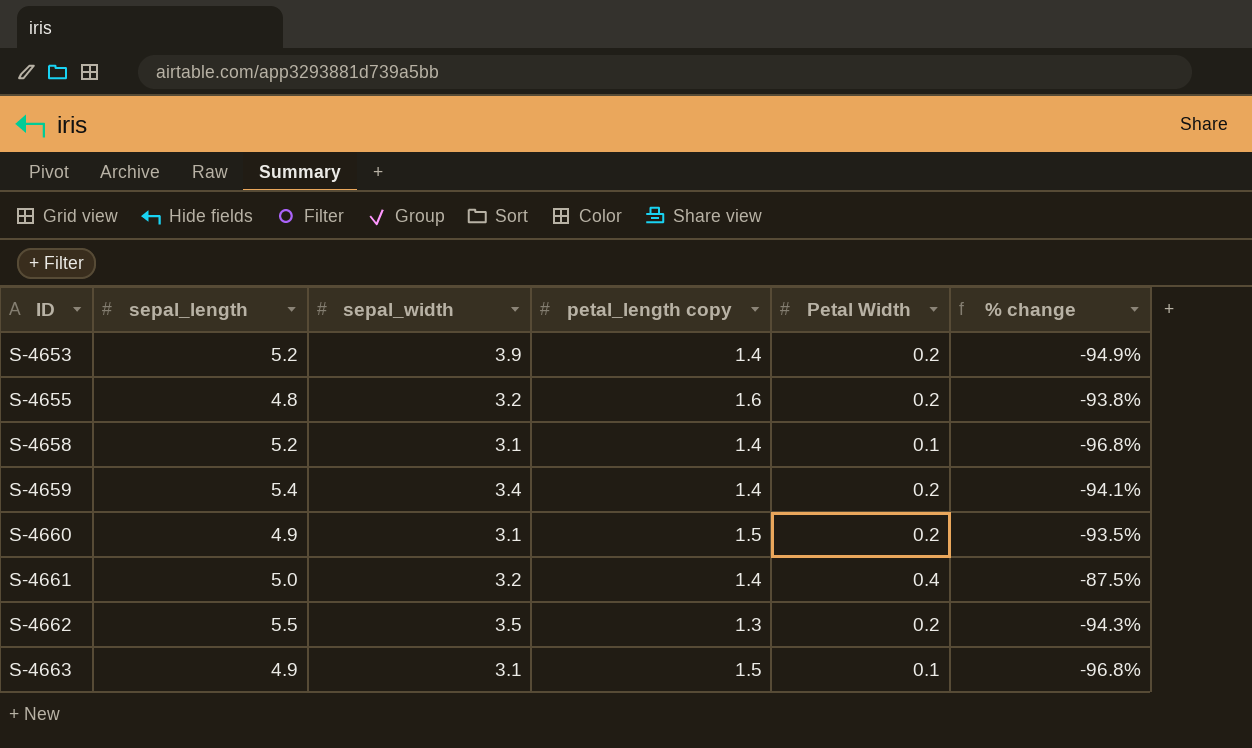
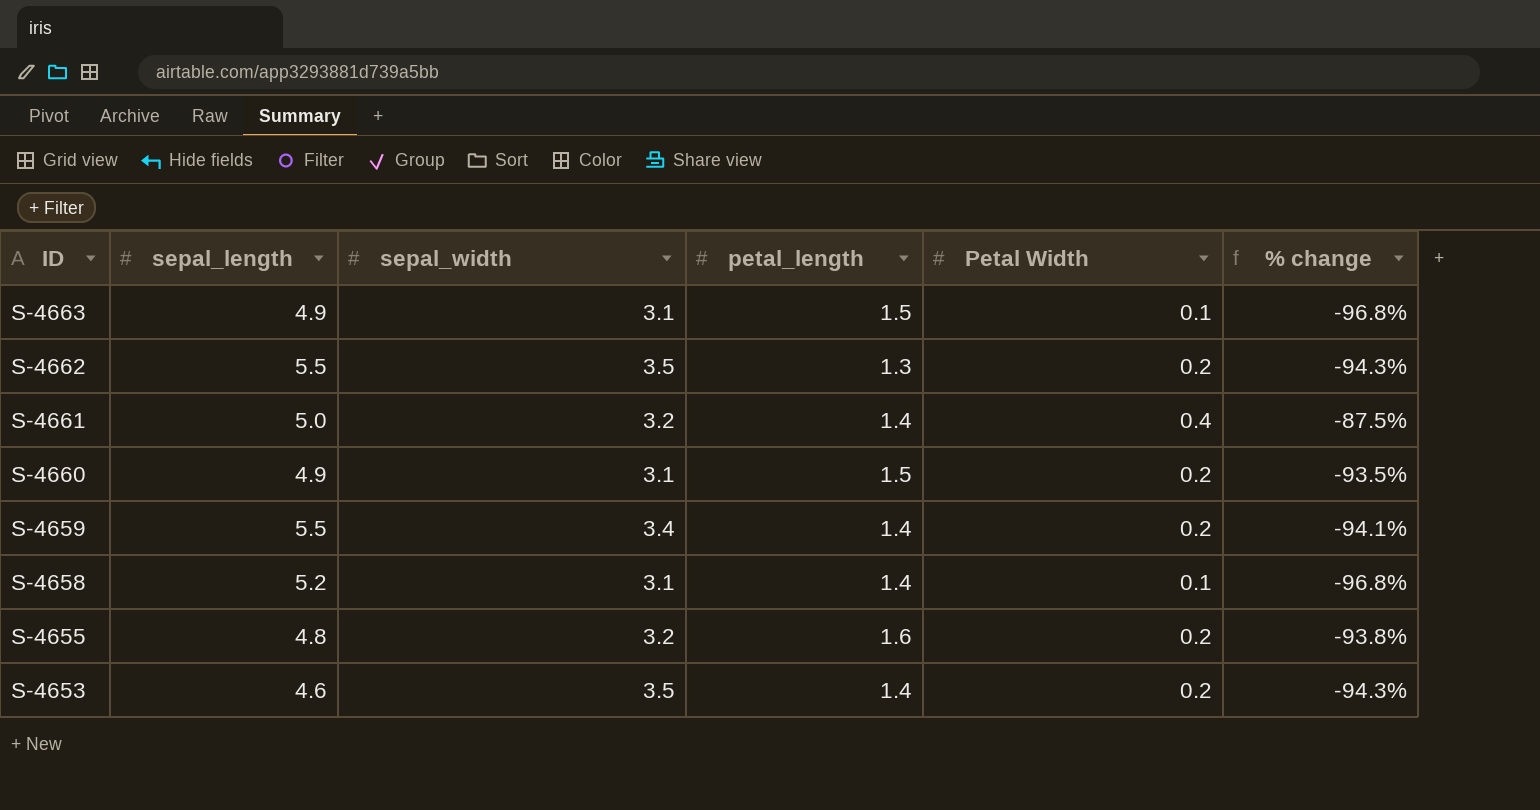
row order: ID ascending -> ID descending
column name: petal_length copy -> petal_length
S-4659 | sepal_length: 5.4 -> 5.5
S-4653 | sepal_length: 5.2 -> 4.6
S-4653 | sepal_width: 3.9 -> 3.5
S-4653 | % change: -94.9% -> -94.3%

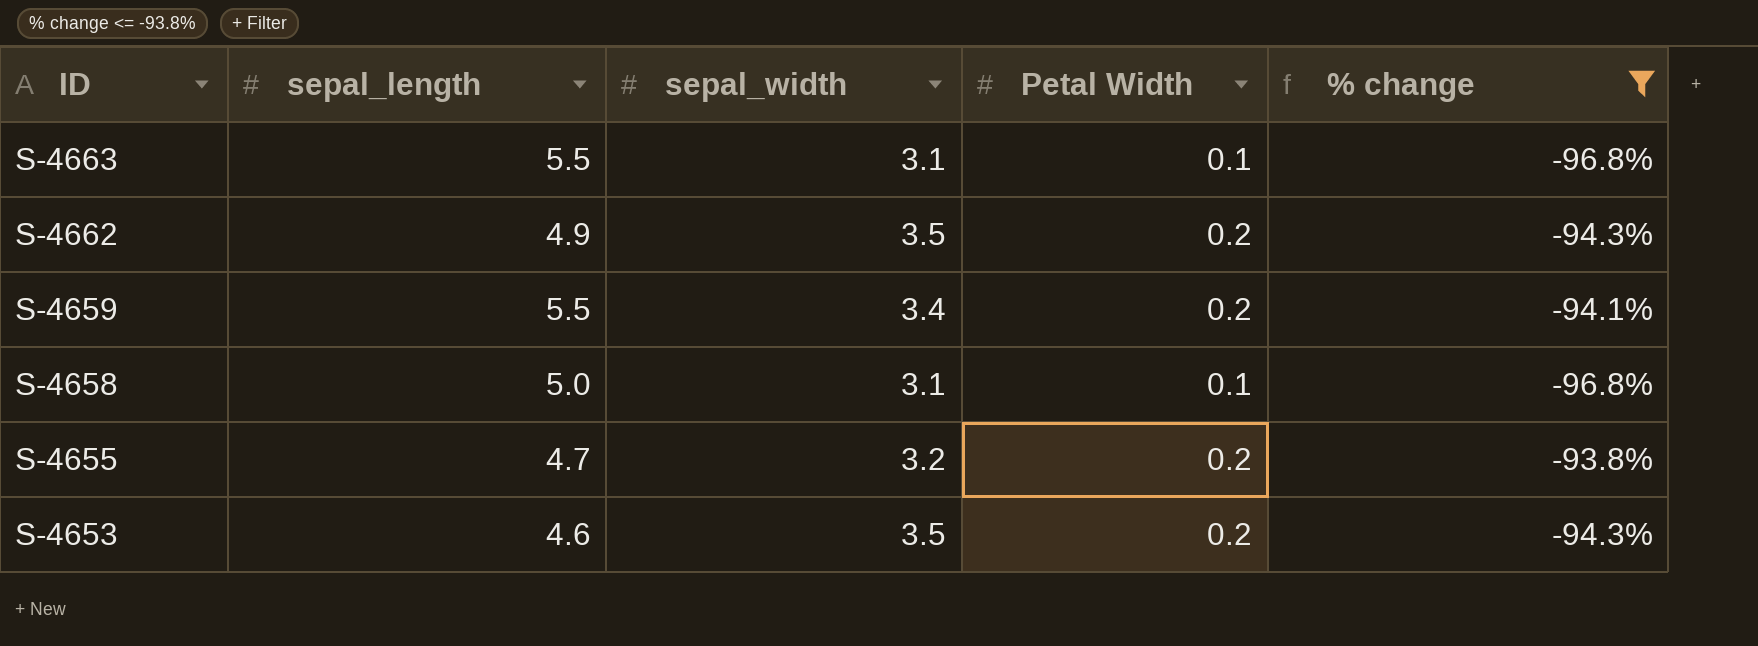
filter: none -> % change <= -93.8%
column petal_length | position: 4 -> none
S-4663 | sepal_length: 4.9 -> 5.5
S-4662 | sepal_length: 5.5 -> 4.9
S-4658 | sepal_length: 5.2 -> 5.0
S-4655 | sepal_length: 4.8 -> 4.7

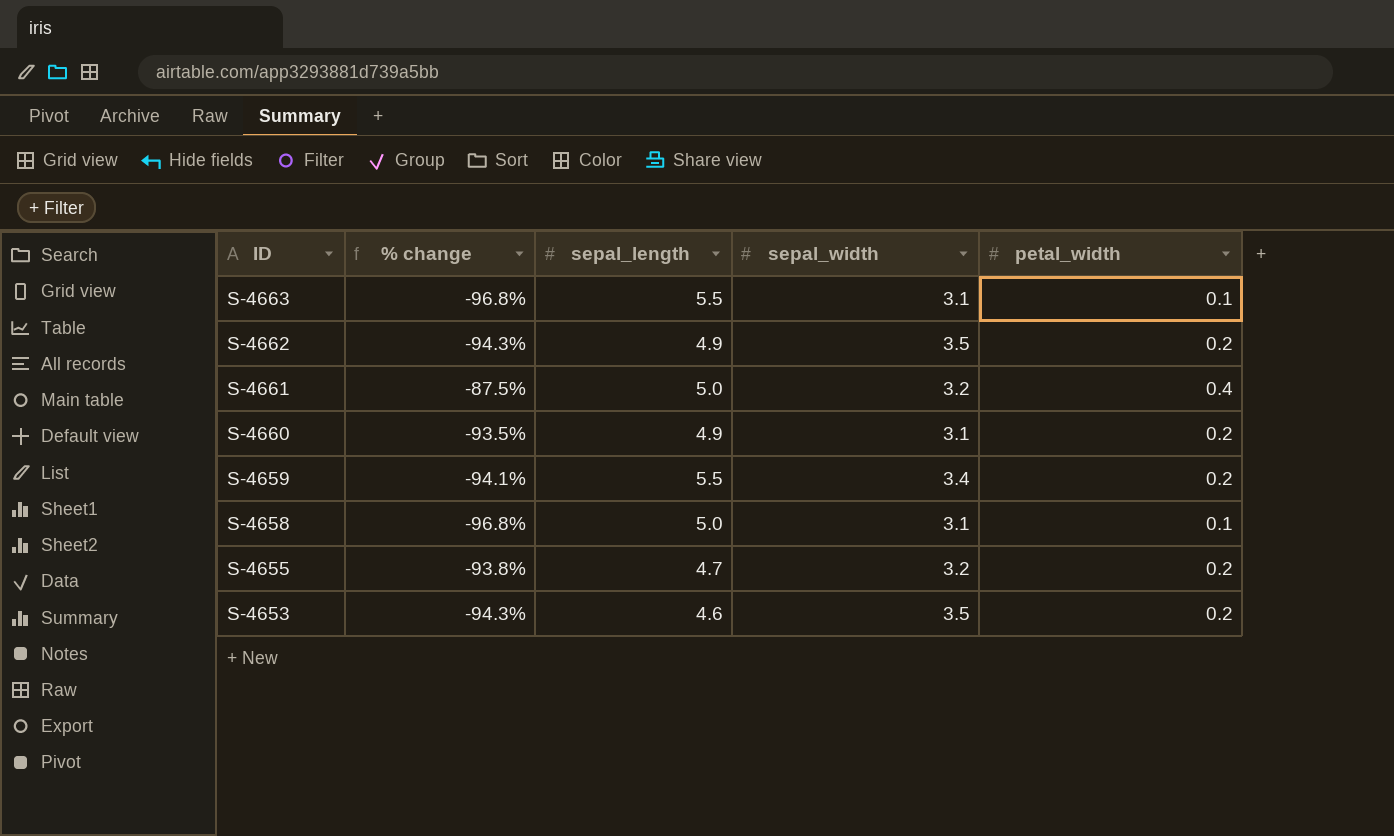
filter: % change <= -93.8% -> none
column % change | position: 5 -> 2
column name: Petal Width -> petal_width

